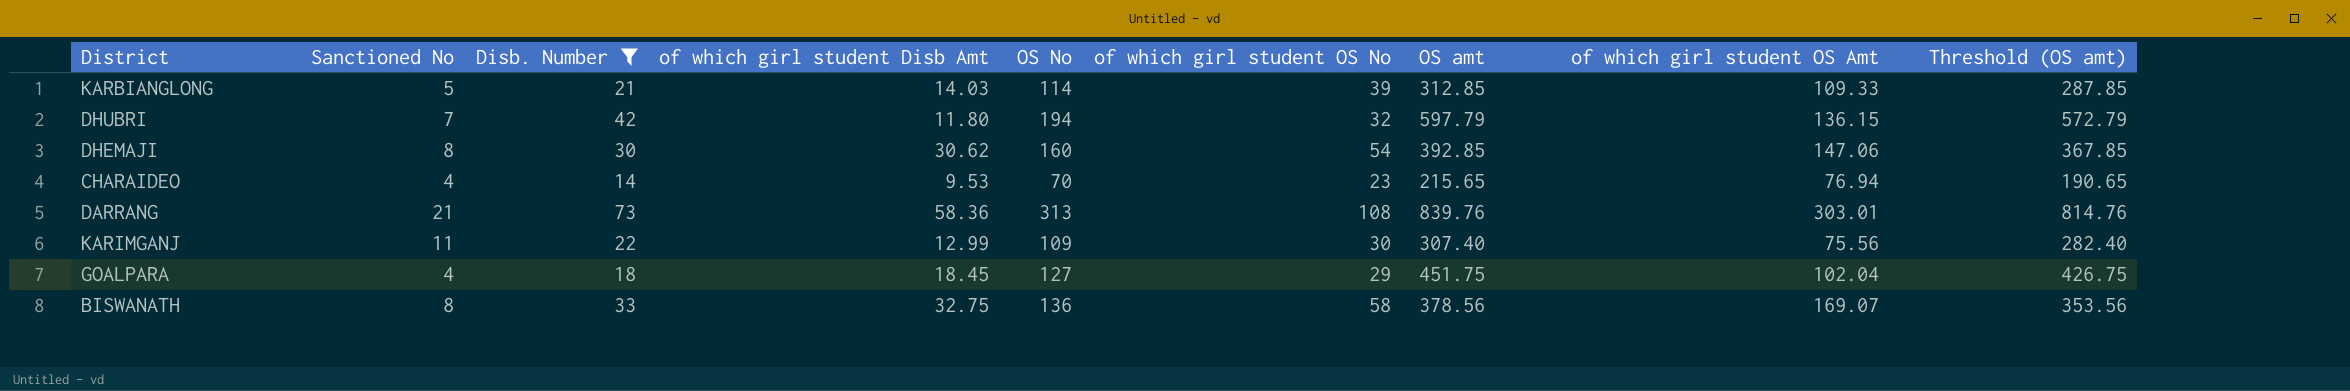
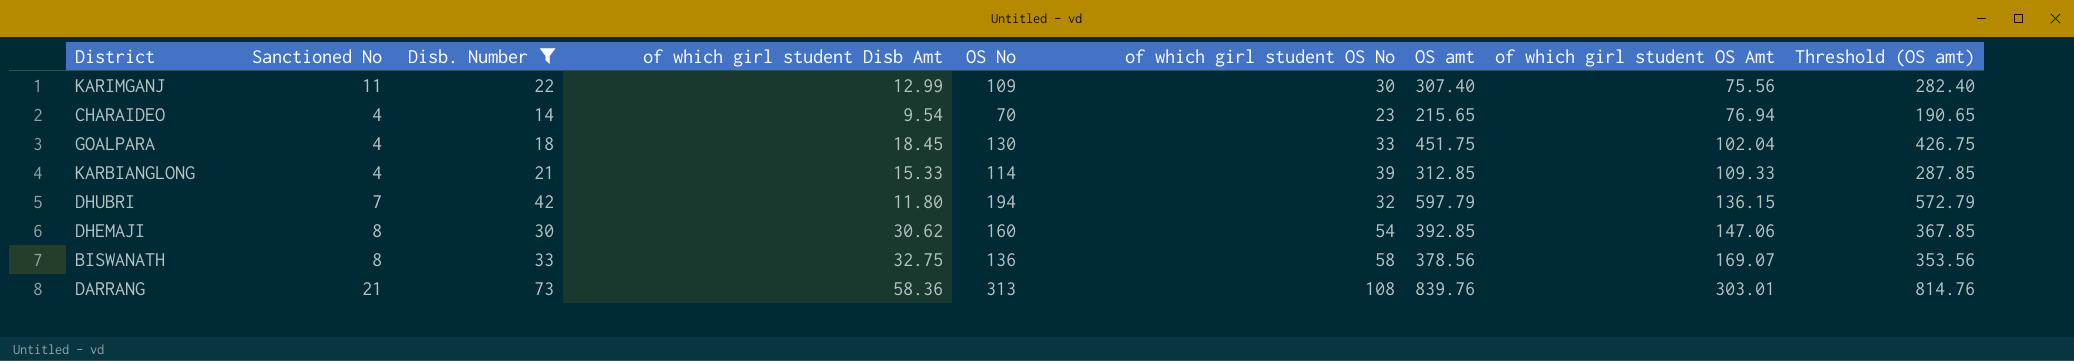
row order: none -> of which girl student OS Amt ascending
CHARAIDEO | of which girl student Disb Amt: 9.53 -> 9.54
GOALPARA | OS No: 127 -> 130
GOALPARA | of which girl student OS No: 29 -> 33
KARBIANGLONG | Sanctioned No: 5 -> 4
KARBIANGLONG | of which girl student Disb Amt: 14.03 -> 15.33

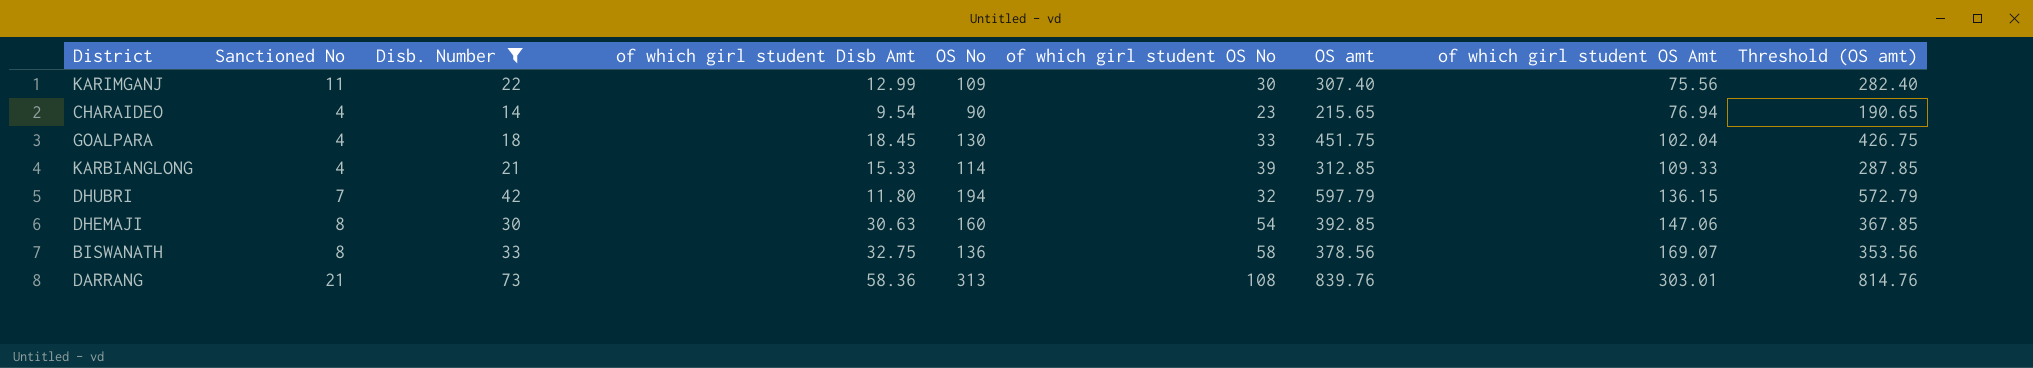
CHARAIDEO | OS No: 70 -> 90
DHEMAJI | of which girl student Disb Amt: 30.62 -> 30.63

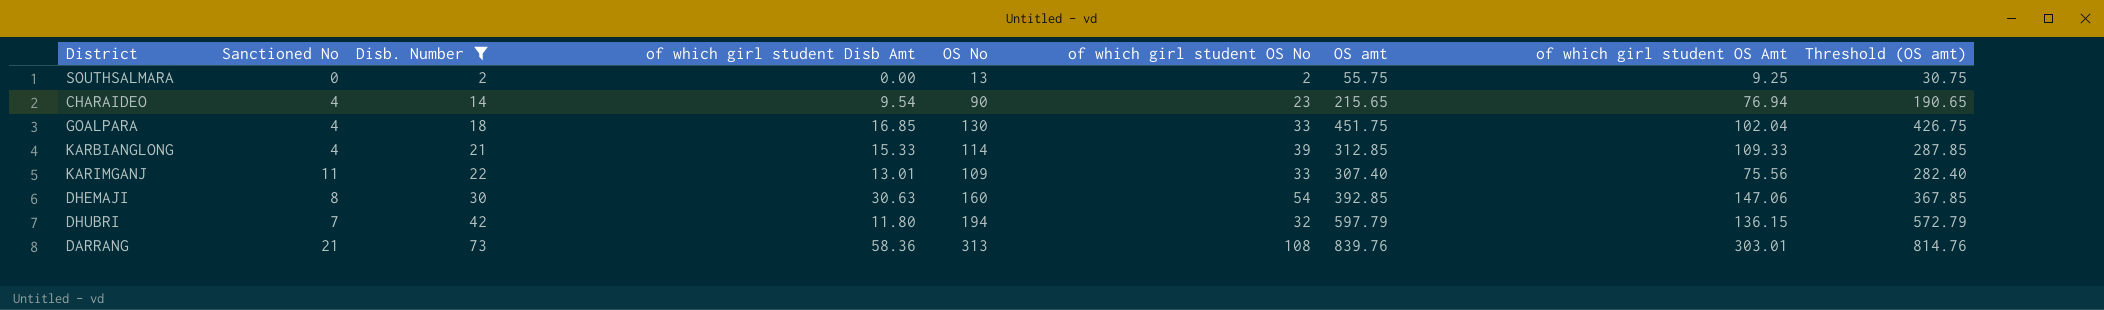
row order: of which girl student OS Amt ascending -> Disb. Number ascending
row BISWANATH: 8 | 33 | 32.75 | 136 | 58 | 378.56 | 169.07 | 353.56 -> none
row SOUTHSALMARA: none -> 0 | 2 | 0.00 | 13 | 2 | 55.75 | 9.25 | 30.75
GOALPARA | of which girl student Disb Amt: 18.45 -> 16.85
KARIMGANJ | of which girl student Disb Amt: 12.99 -> 13.01
KARIMGANJ | of which girl student OS No: 30 -> 33

